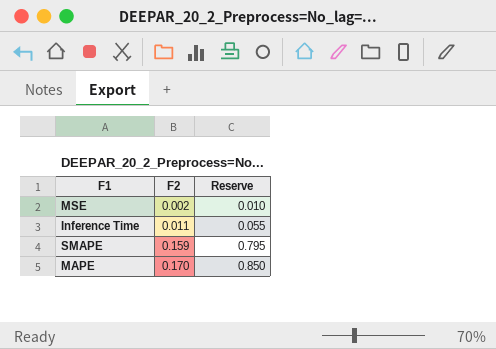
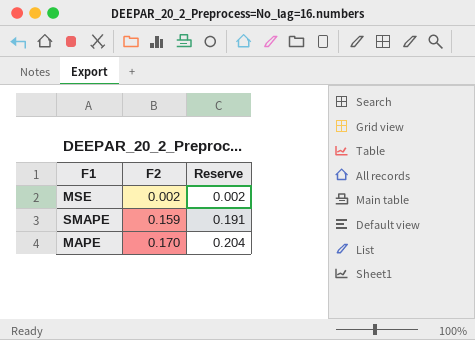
column Reserve | formula: [F2] * 5 -> [F2] * 1.2
row Inference Time: 0.011 | 0.055 -> none

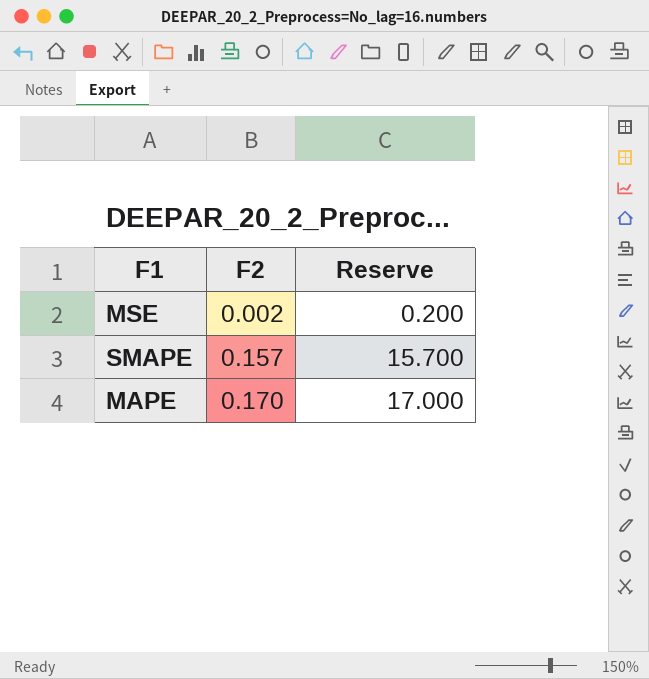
column Reserve | formula: [F2] * 1.2 -> [F2] * 100
SMAPE | F2: 0.159 -> 0.157

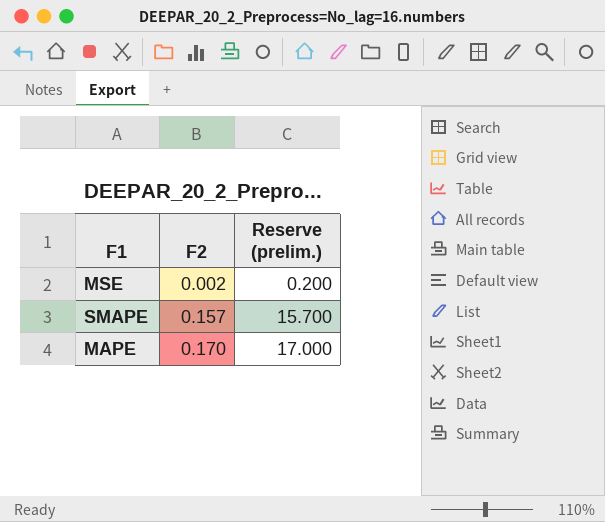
column name: Reserve -> Reserve (prelim.)

